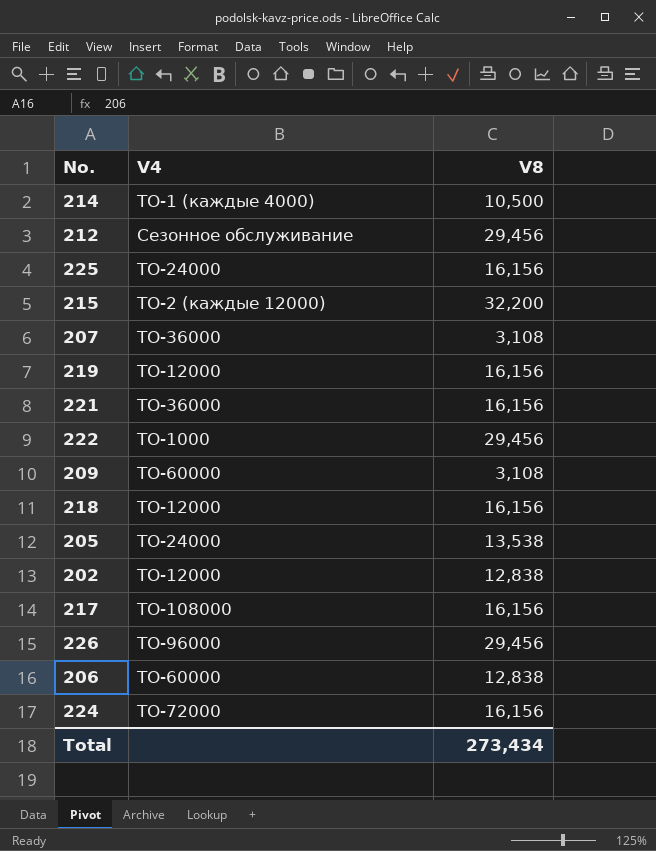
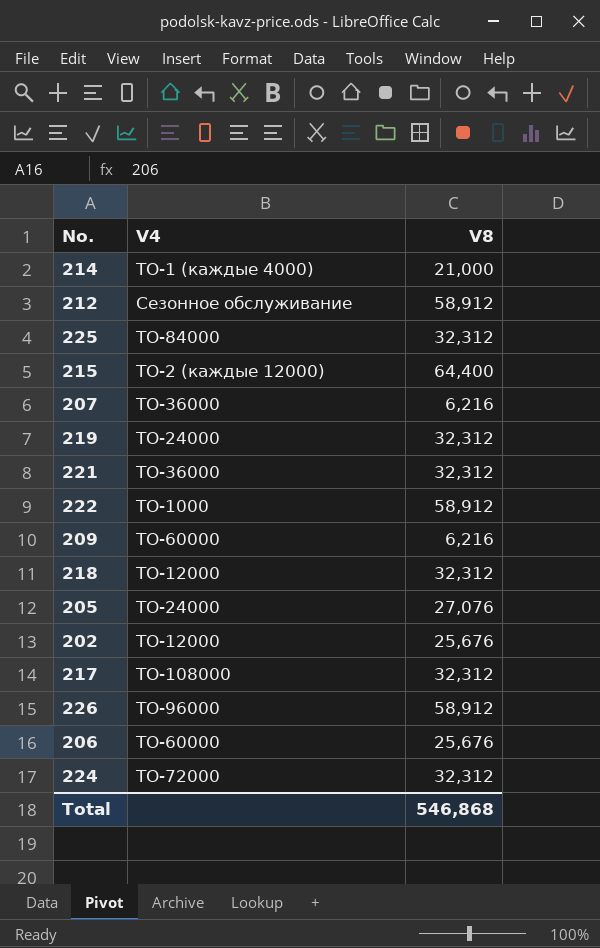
214 | V8: 10,500 -> 21,000
212 | V8: 29,456 -> 58,912
225 | V4: ТО-24000 -> ТО-84000
225 | V8: 16,156 -> 32,312
215 | V8: 32,200 -> 64,400
207 | V8: 3,108 -> 6,216
219 | V4: ТО-12000 -> ТО-24000
219 | V8: 16,156 -> 32,312
221 | V8: 16,156 -> 32,312
222 | V8: 29,456 -> 58,912
209 | V8: 3,108 -> 6,216
218 | V8: 16,156 -> 32,312
205 | V8: 13,538 -> 27,076
202 | V8: 12,838 -> 25,676
217 | V8: 16,156 -> 32,312
226 | V8: 29,456 -> 58,912
206 | V8: 12,838 -> 25,676
224 | V8: 16,156 -> 32,312
Total | V8: 273,434 -> 546,868

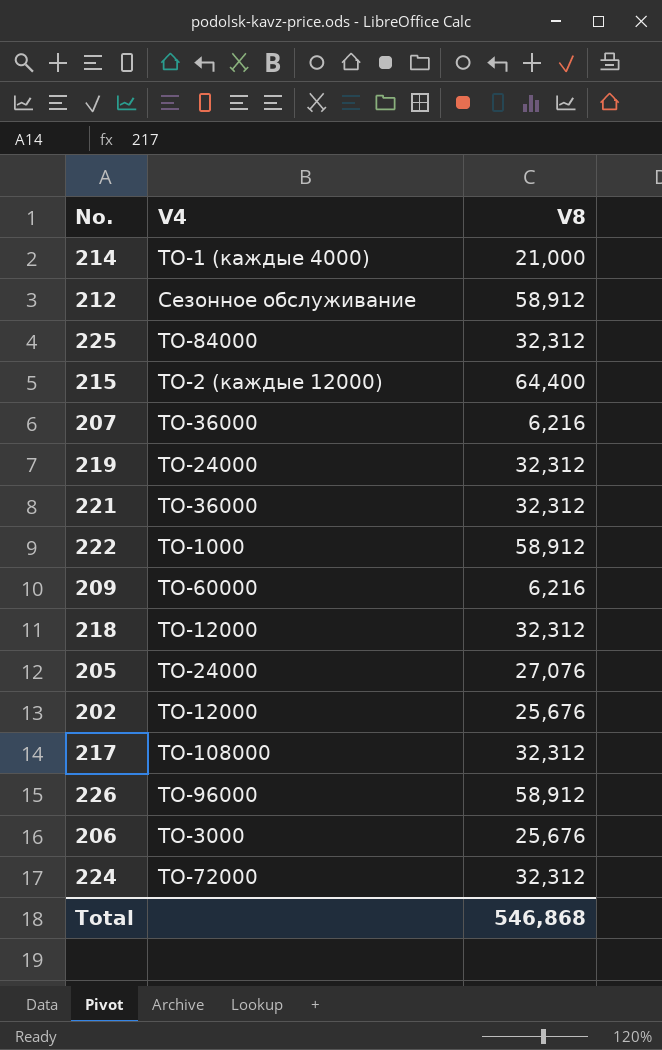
206 | V4: ТО-60000 -> ТО-3000

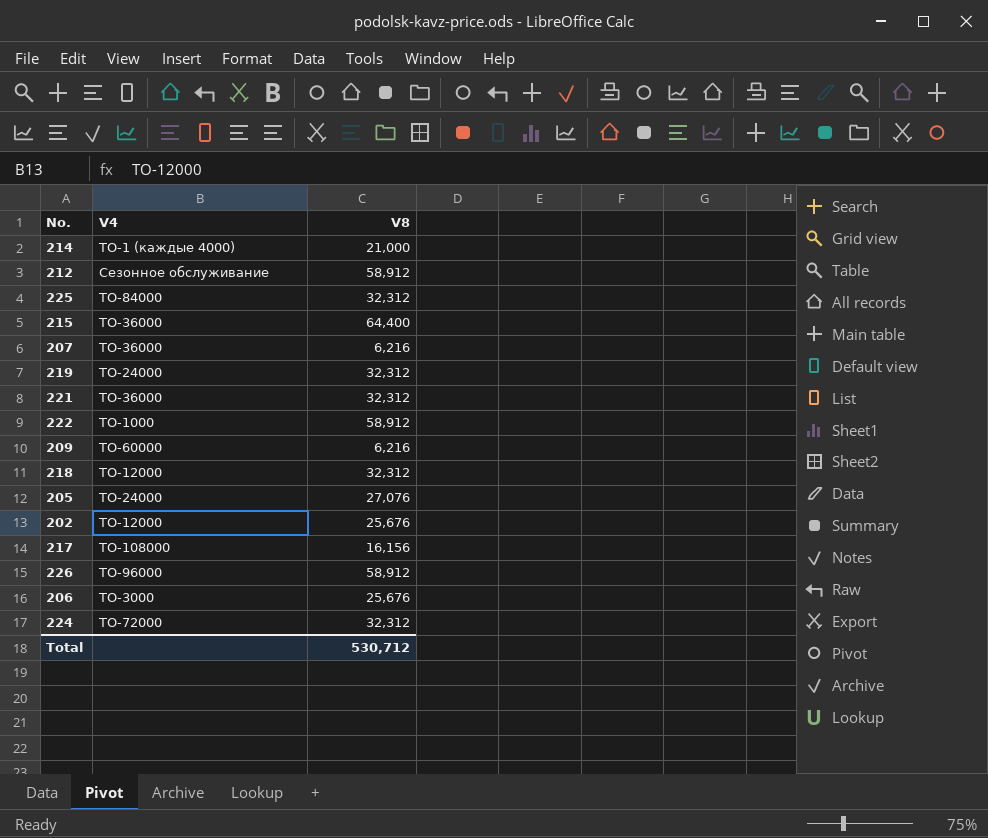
215 | V4: ТО-2 (каждые 12000) -> ТО-36000
217 | V8: 32,312 -> 16,156
Total | V8: 546,868 -> 530,712

